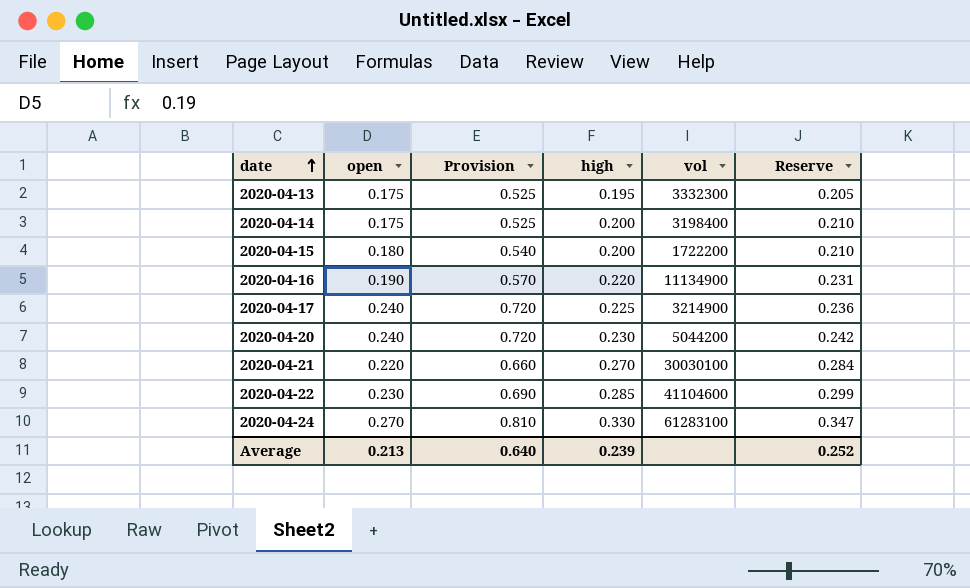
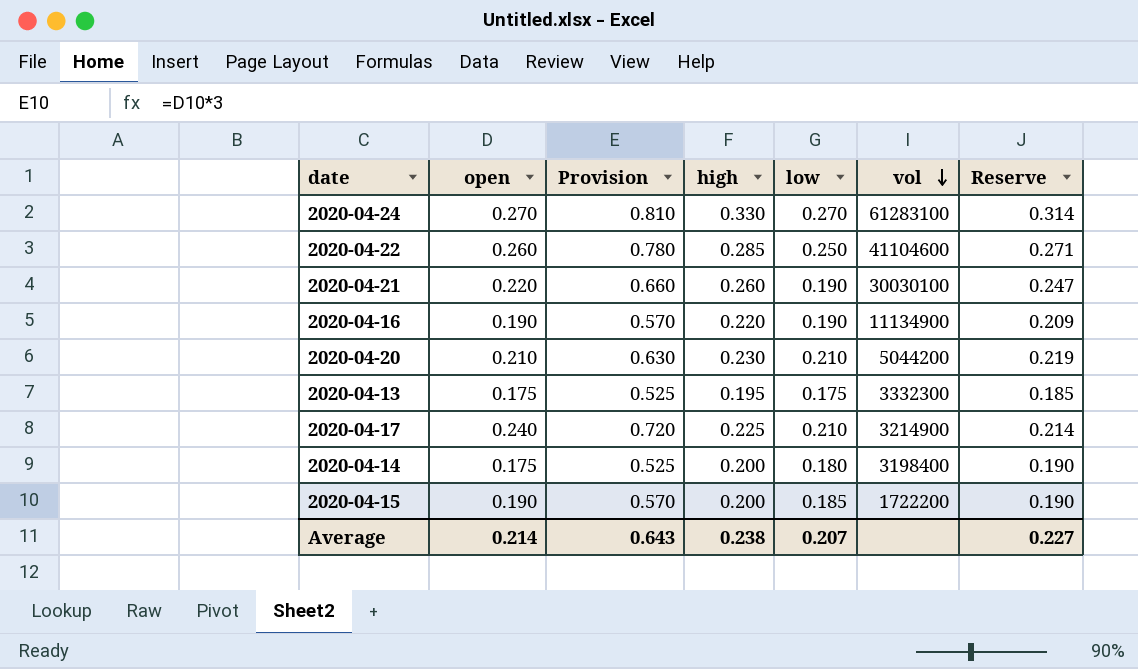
row order: date ascending -> vol descending
column low | position: none -> 5
column Reserve | formula: [high] * 1.05 -> [high] * 0.95
2020-04-22 | open: 0.230 -> 0.260
2020-04-22 | Provision: 0.690 -> 0.780
2020-04-21 | high: 0.270 -> 0.260
2020-04-20 | open: 0.240 -> 0.210
2020-04-20 | Provision: 0.720 -> 0.630
2020-04-15 | open: 0.180 -> 0.190
2020-04-15 | Provision: 0.540 -> 0.570
Average | open: 0.213 -> 0.214
Average | Provision: 0.640 -> 0.643
Average | high: 0.239 -> 0.238
Average | Reserve: 0.252 -> 0.227

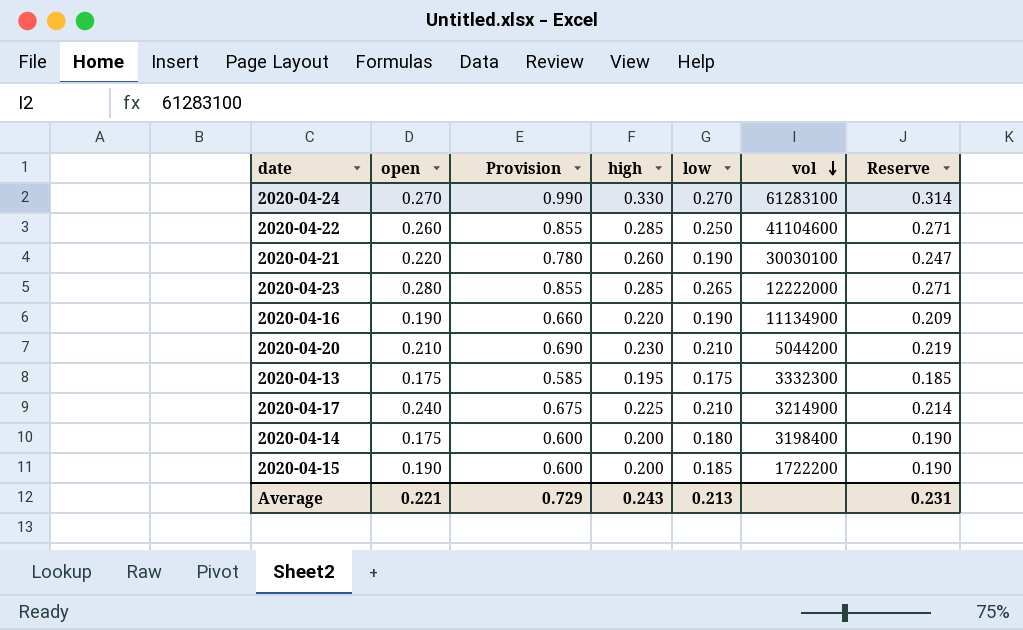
column Provision | formula: [open] * 3 -> [high] * 3
row 2020-04-23: none -> 0.280 | 0.855 | 0.285 | 0.265 | 12222000 | 0.271
Average | open: 0.214 -> 0.221
Average | Provision: 0.643 -> 0.729
Average | high: 0.238 -> 0.243
Average | low: 0.207 -> 0.213
Average | Reserve: 0.227 -> 0.231

